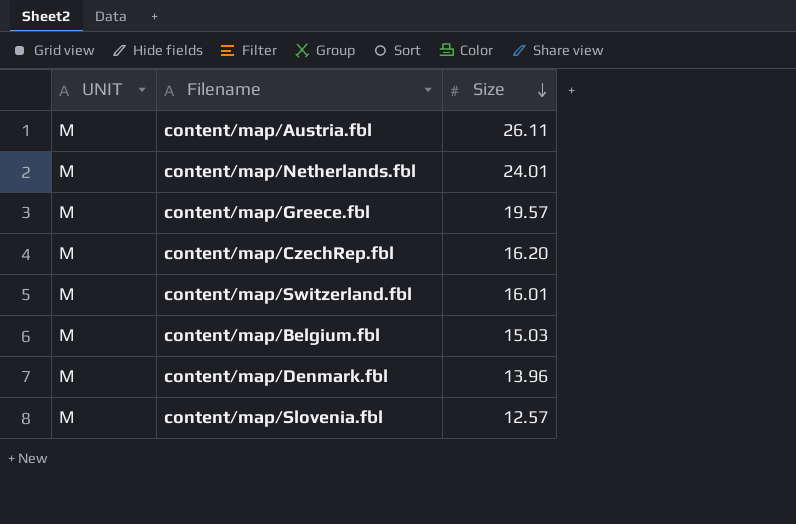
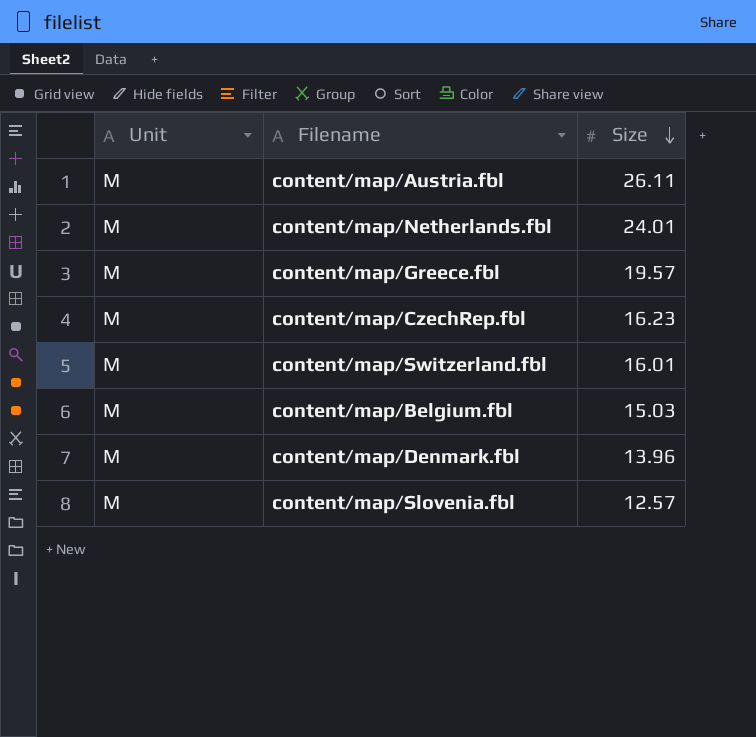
column name: UNIT -> Unit
content/map/CzechRep.fbl | Size: 16.20 -> 16.23

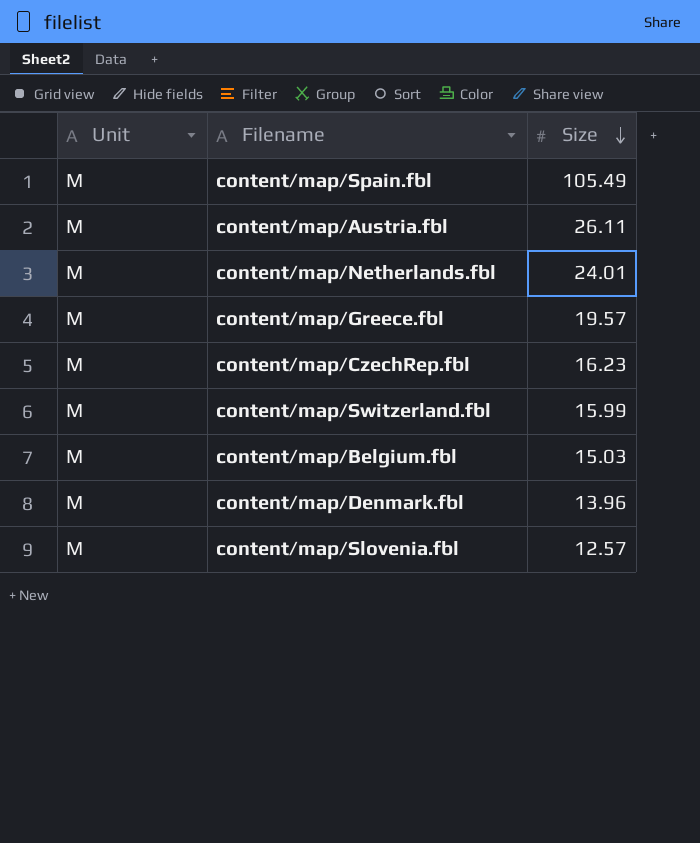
row content/map/Spain.fbl: none -> M | 105.49
content/map/Switzerland.fbl | Size: 16.01 -> 15.99

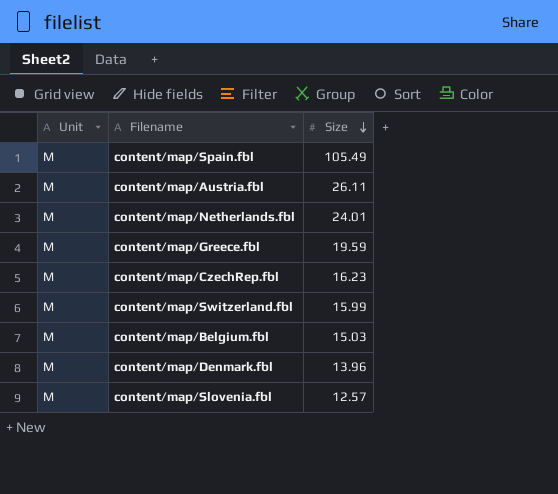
content/map/Greece.fbl | Size: 19.57 -> 19.59

